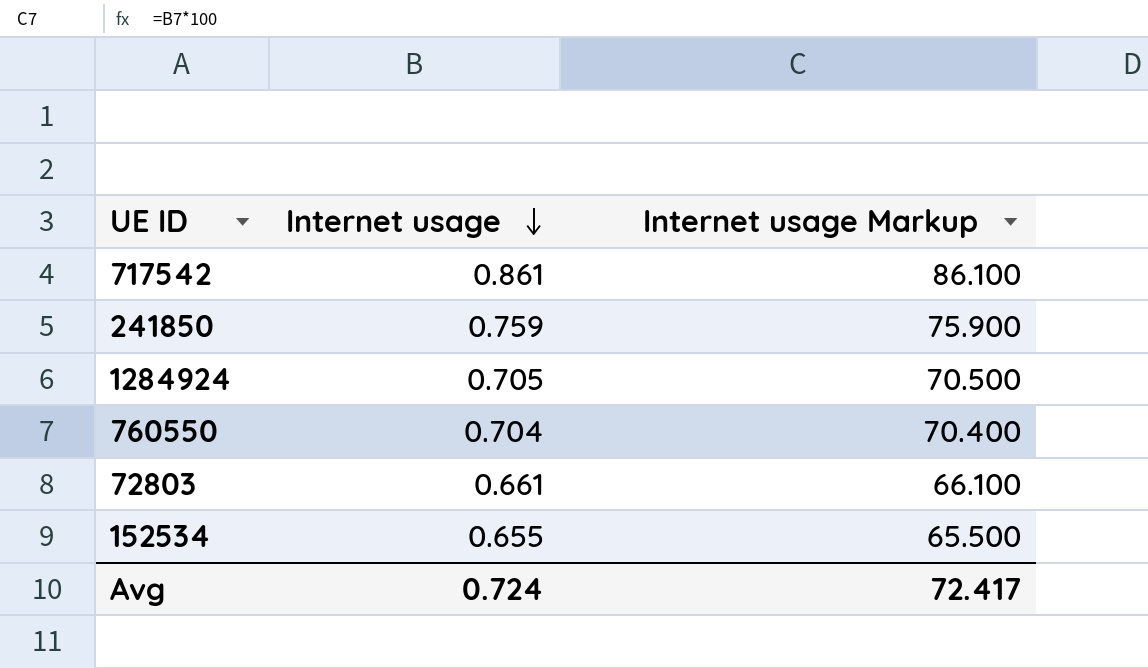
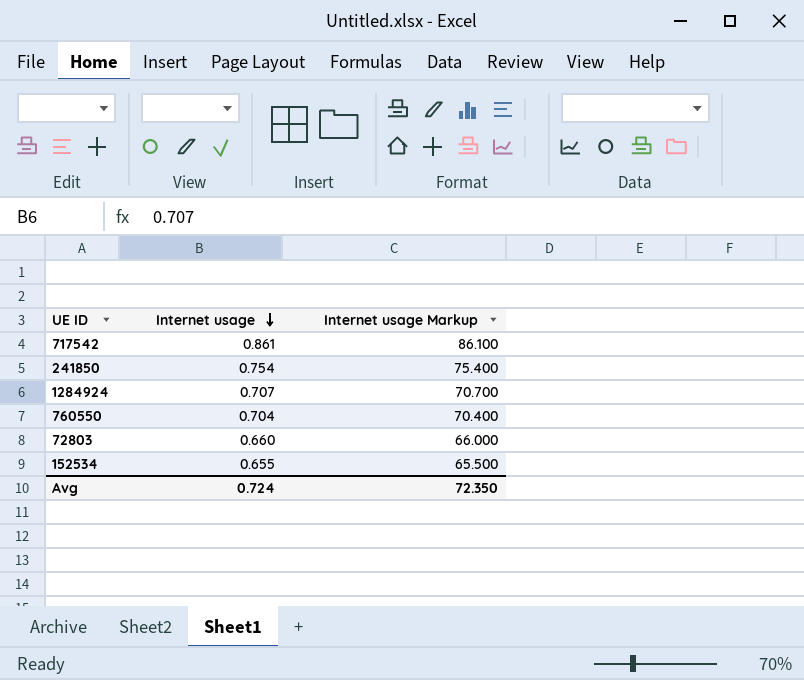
241850 | Internet usage: 0.759 -> 0.754
241850 | Internet usage Markup: 75.900 -> 75.400
1284924 | Internet usage: 0.705 -> 0.707
1284924 | Internet usage Markup: 70.500 -> 70.700
72803 | Internet usage: 0.661 -> 0.660
72803 | Internet usage Markup: 66.100 -> 66.000
Avg | Internet usage Markup: 72.417 -> 72.350

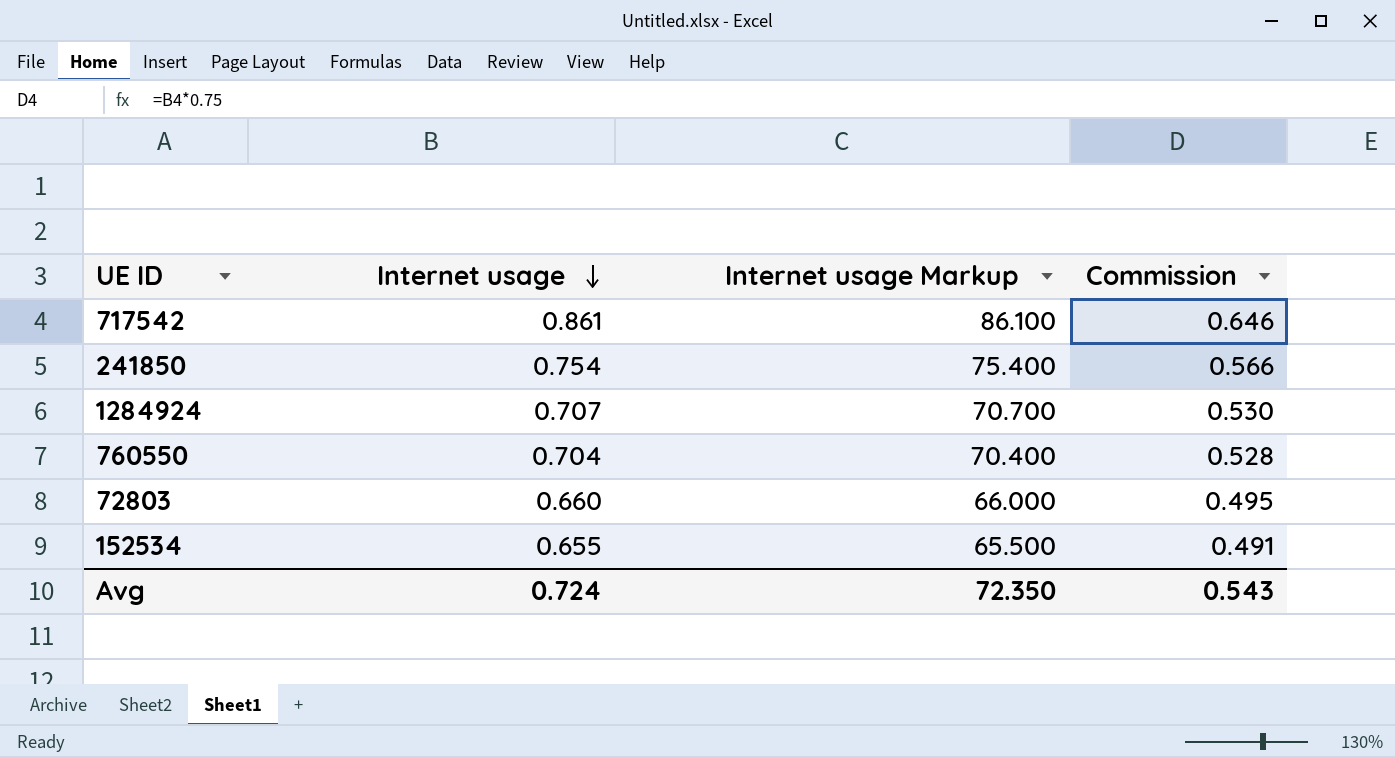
column Commission | formula: none -> [Internet usage] * 0.75

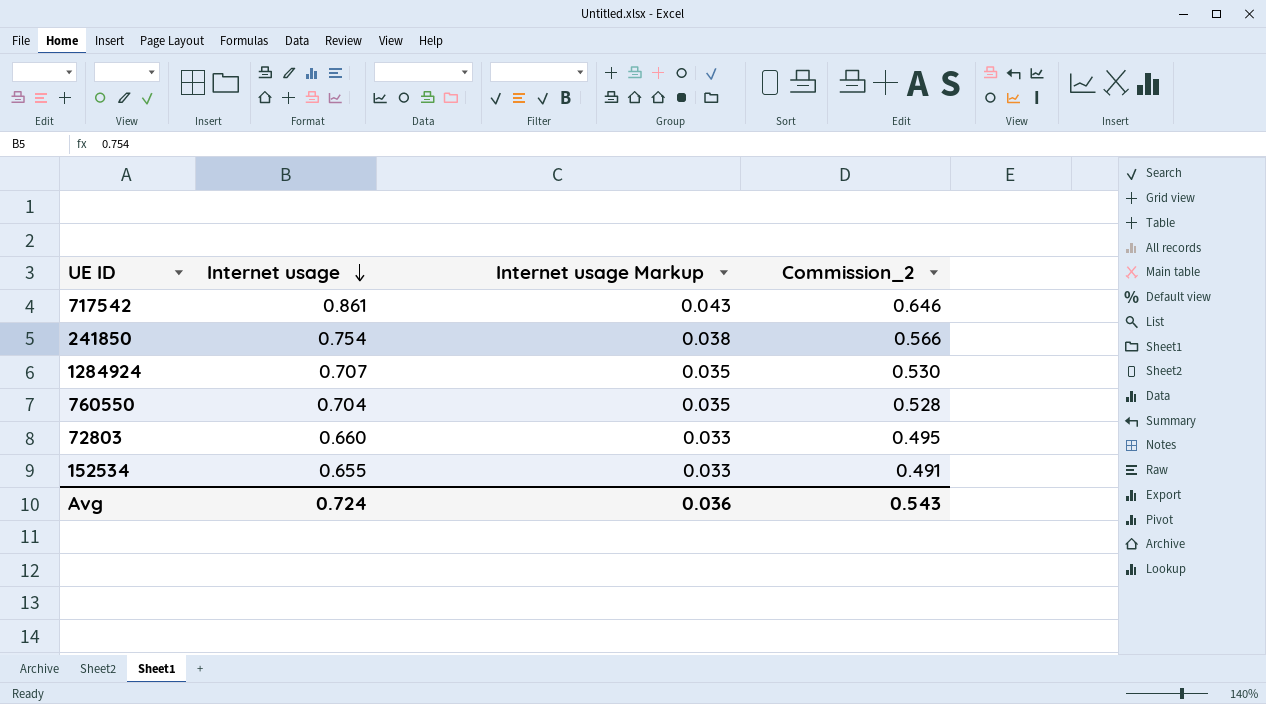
column Internet usage Markup | formula: [Internet usage] * 100 -> [Internet usage] * 0.05
column name: Commission -> Commission_2
Avg | Internet usage Markup: 72.350 -> 0.036

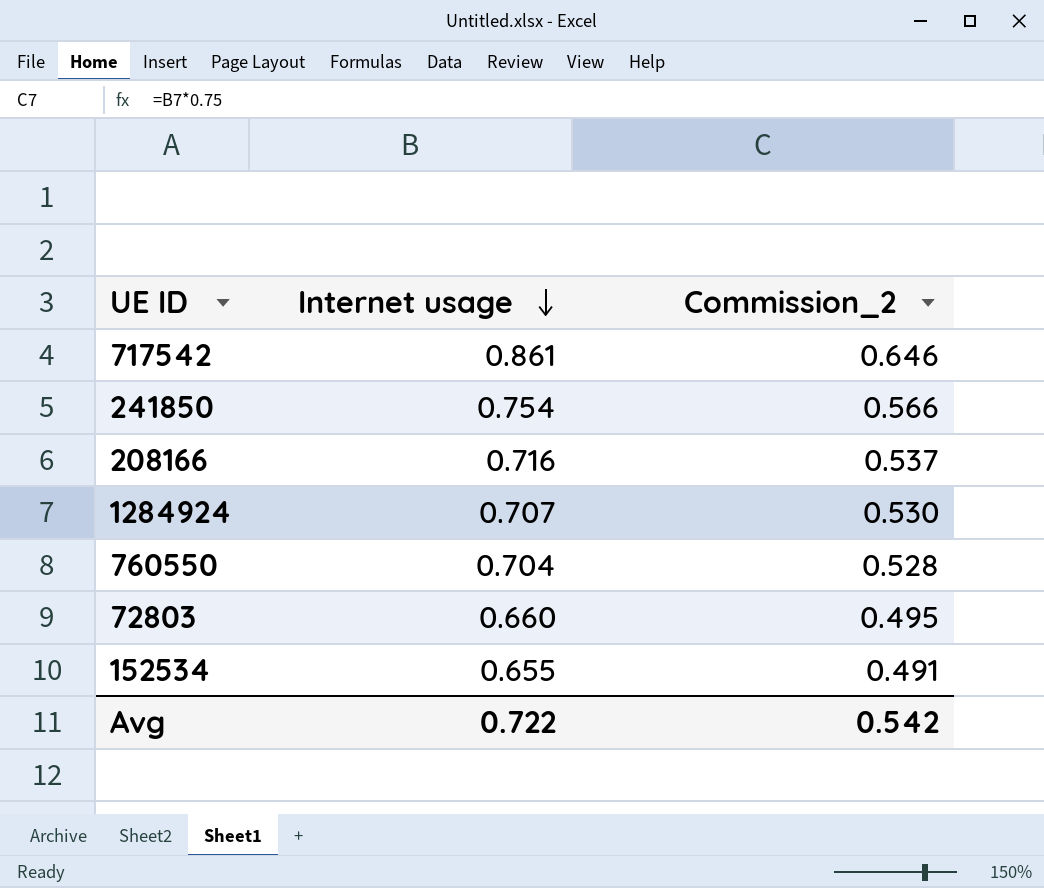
column Internet usage Markup | formula: [Internet usage] * 0.05 -> none
row 208166: none -> 0.716 | 0.537
Avg | Internet usage: 0.724 -> 0.722
Avg | Commission_2: 0.543 -> 0.542

